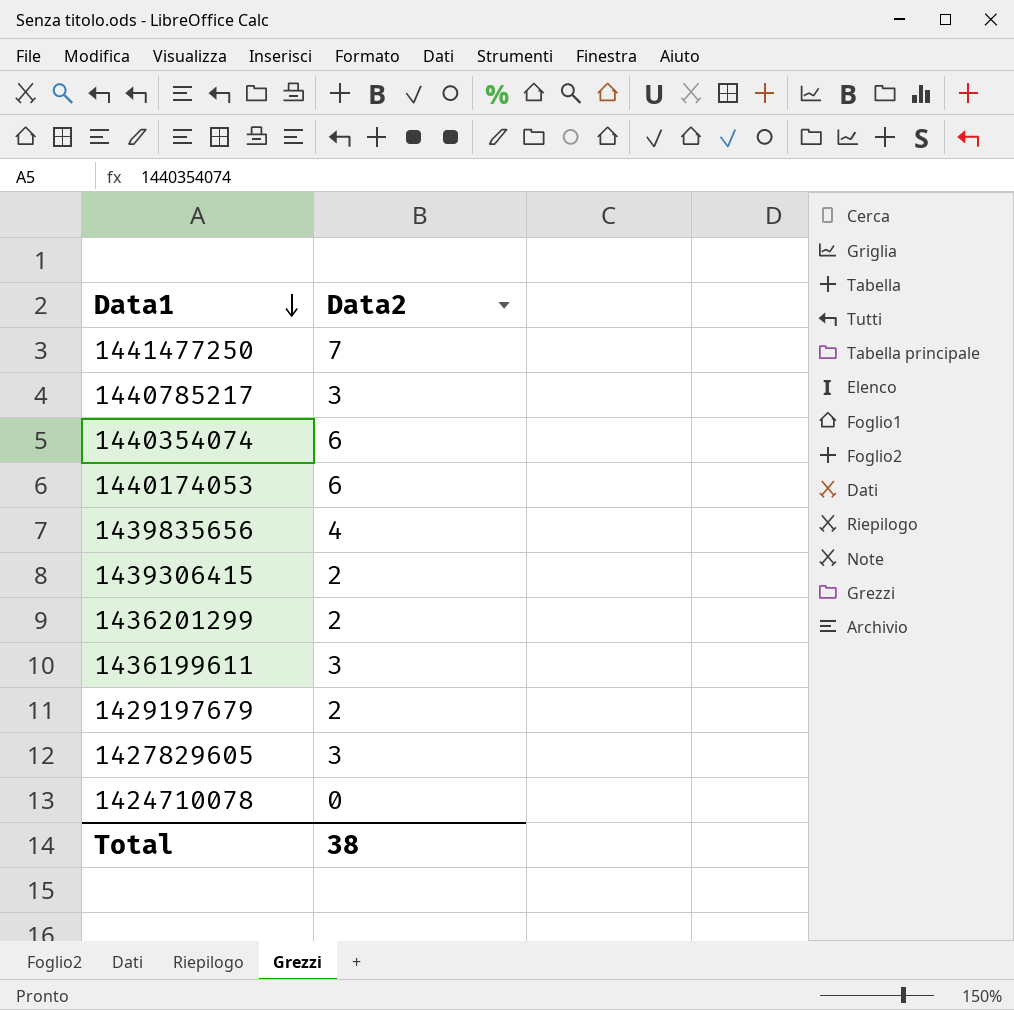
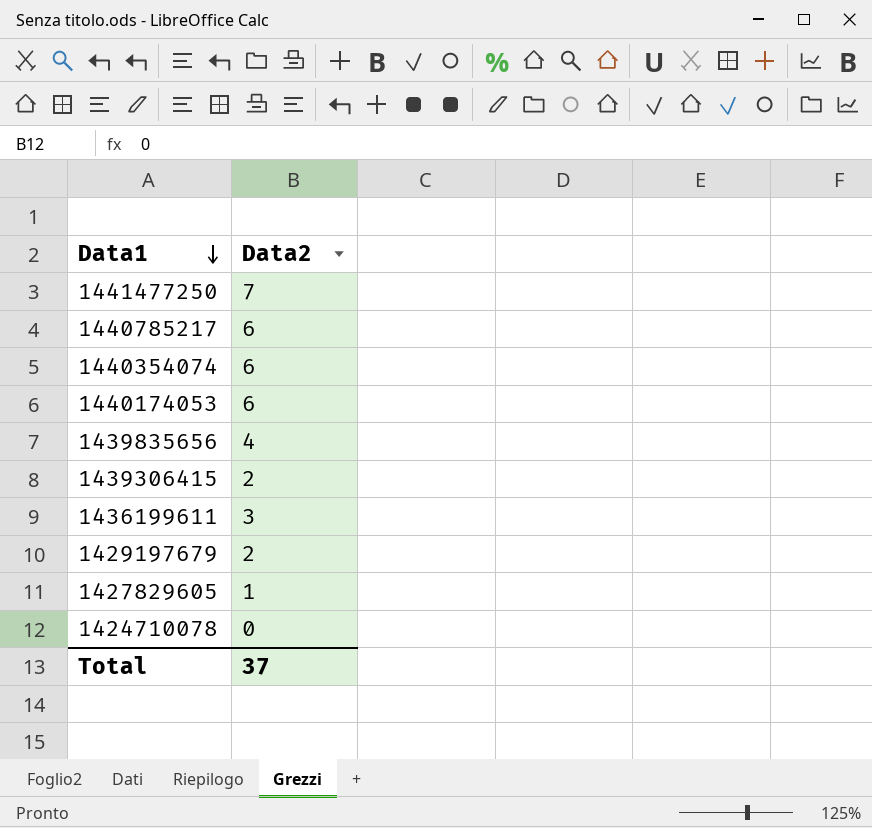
row 1436201299: 2 -> none
1440785217 | Data2: 3 -> 6
1427829605 | Data2: 3 -> 1
Total | Data2: 38 -> 37

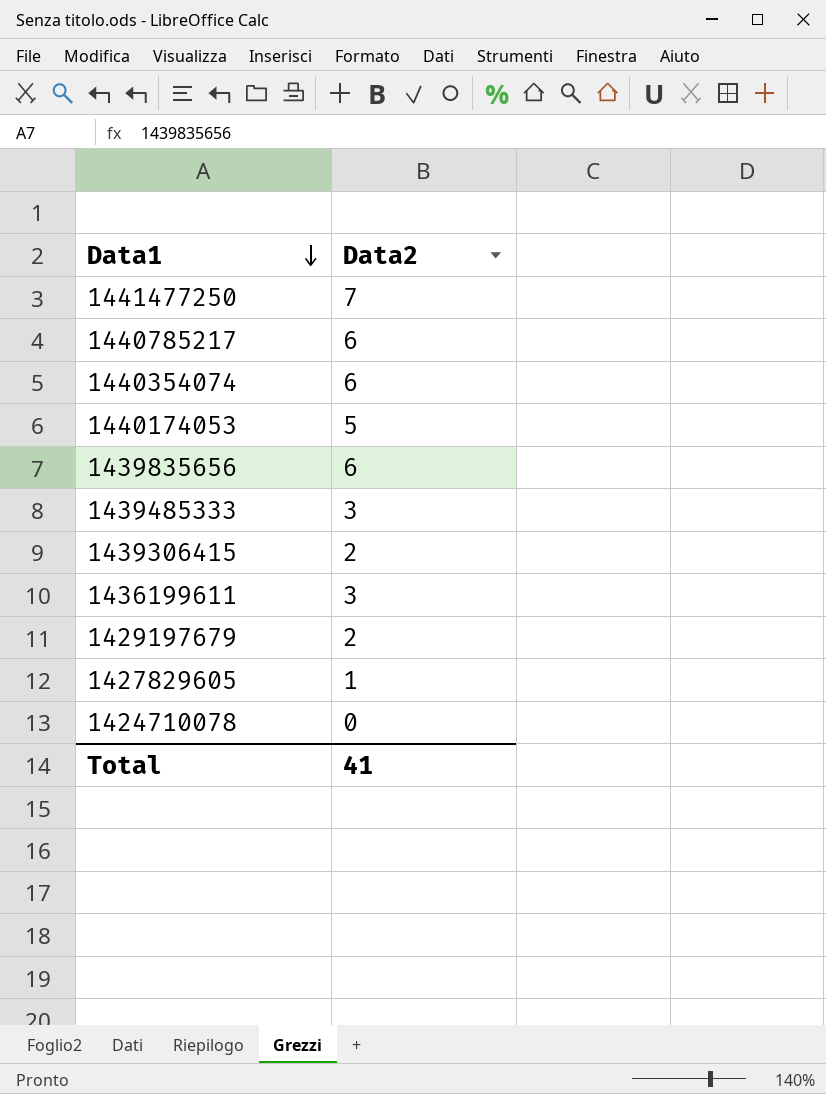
1440174053 | Data2: 6 -> 5
1439835656 | Data2: 4 -> 6
row 1439485333: none -> 3
Total | Data2: 37 -> 41

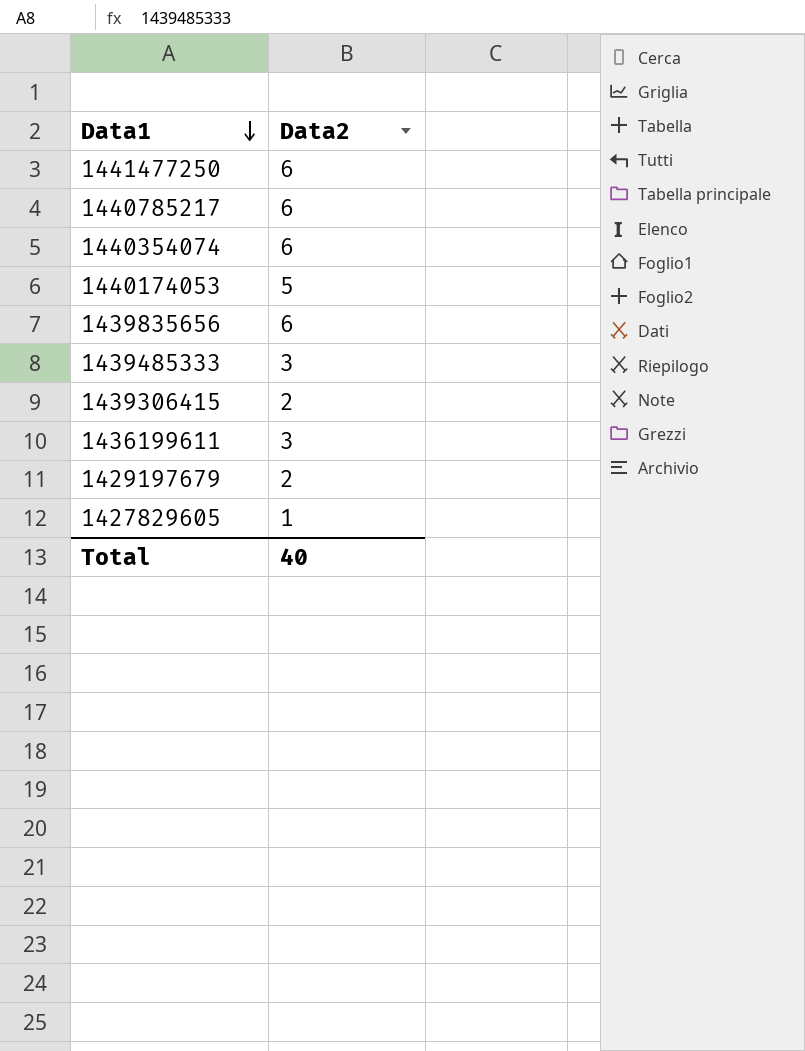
row 1424710078: 0 -> none
1441477250 | Data2: 7 -> 6
Total | Data2: 41 -> 40

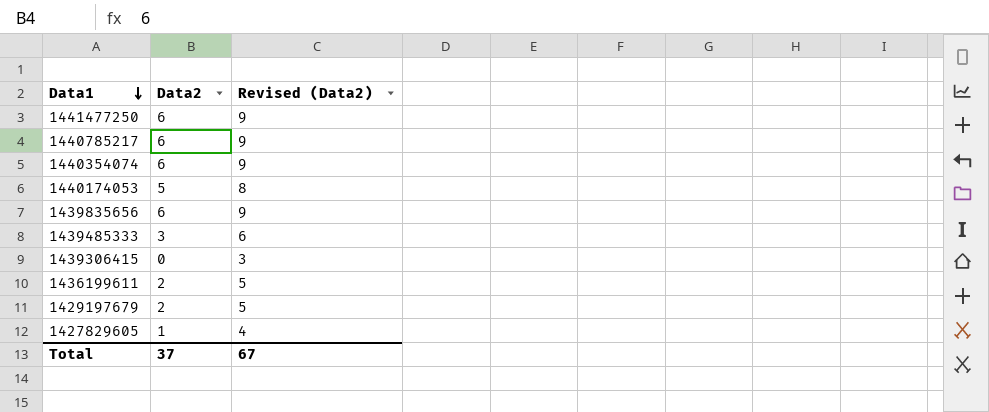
column Revised (Data2) | formula: none -> [Data2] + 3
1439306415 | Data2: 2 -> 0
1436199611 | Data2: 3 -> 2
Total | Data2: 40 -> 37

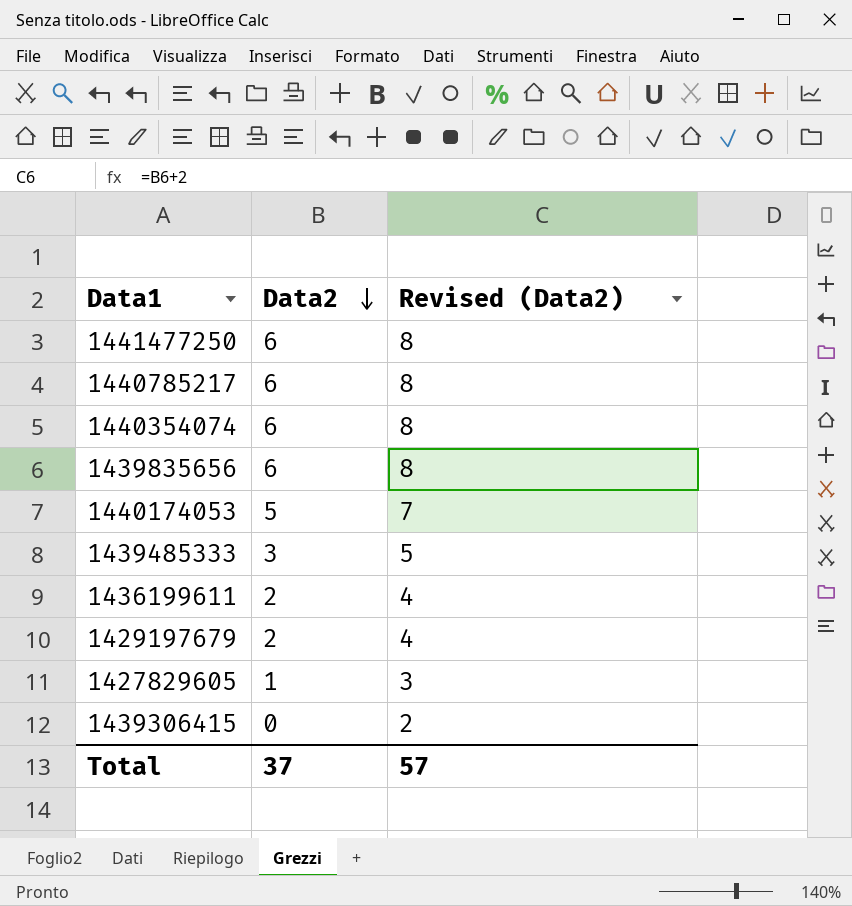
row order: Data1 descending -> Data2 descending
column Revised (Data2) | formula: [Data2] + 3 -> [Data2] + 2
Total | Revised (Data2): 67 -> 57

